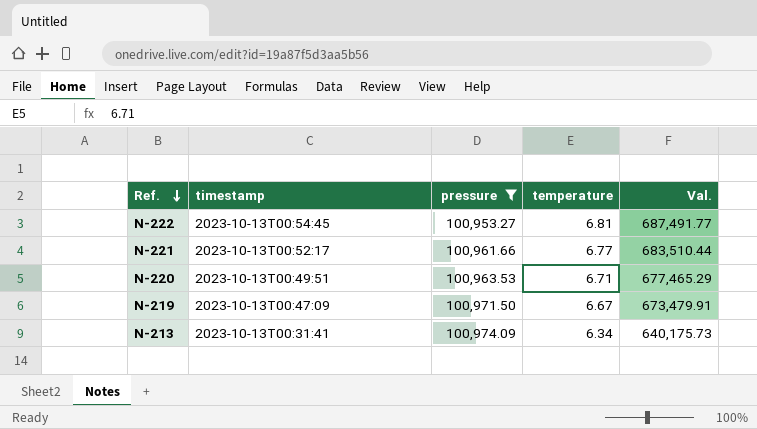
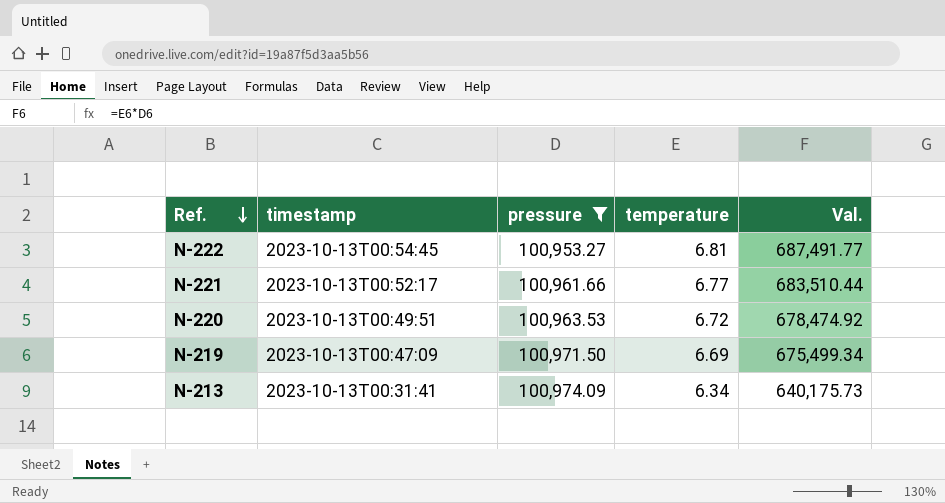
N-220 | temperature: 6.71 -> 6.72
N-220 | Val.: 677,465.29 -> 678,474.92
N-219 | temperature: 6.67 -> 6.69
N-219 | Val.: 673,479.91 -> 675,499.34

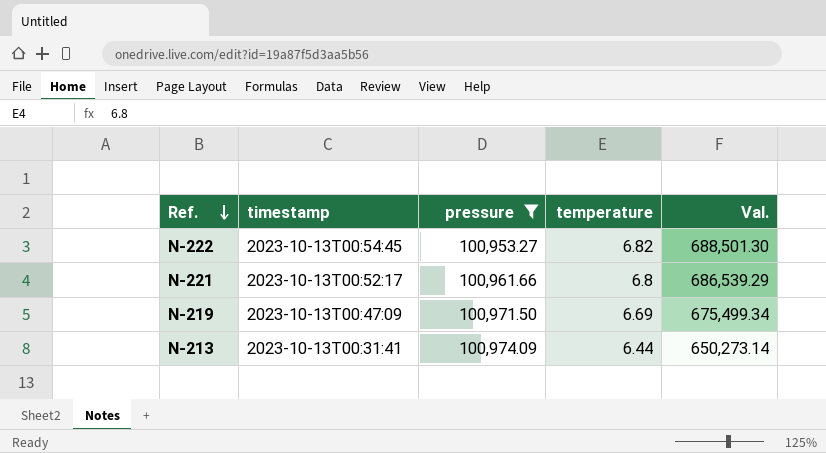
row N-220: 2023-10-13T00:49:51 | 100,963.53 | 6.72 | 678,474.92 -> none
N-222 | temperature: 6.81 -> 6.82
N-222 | Val.: 687,491.77 -> 688,501.30
N-221 | temperature: 6.77 -> 6.8
N-221 | Val.: 683,510.44 -> 686,539.29
N-213 | temperature: 6.34 -> 6.44
N-213 | Val.: 640,175.73 -> 650,273.14

